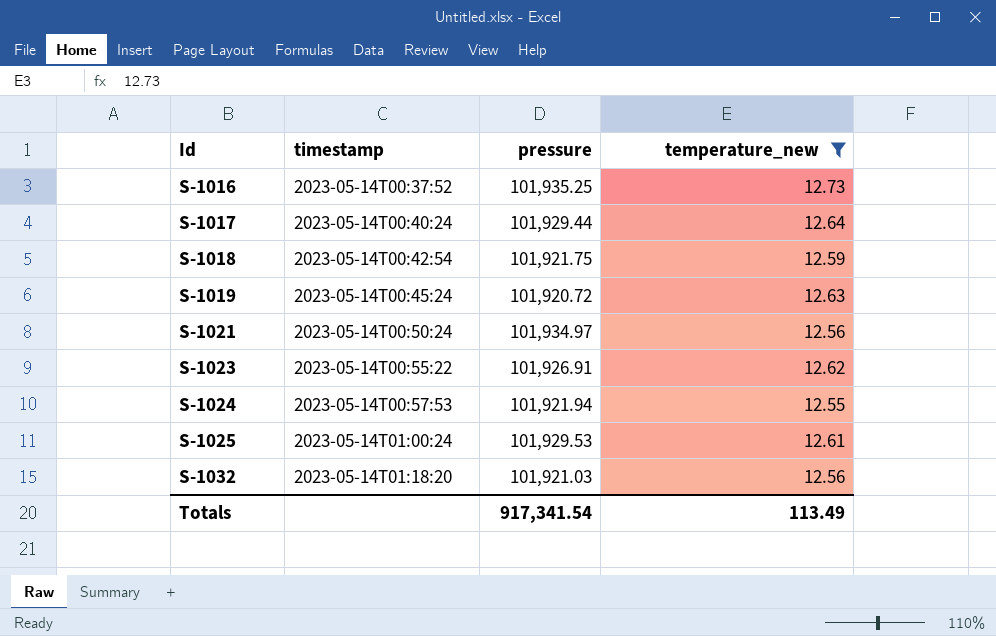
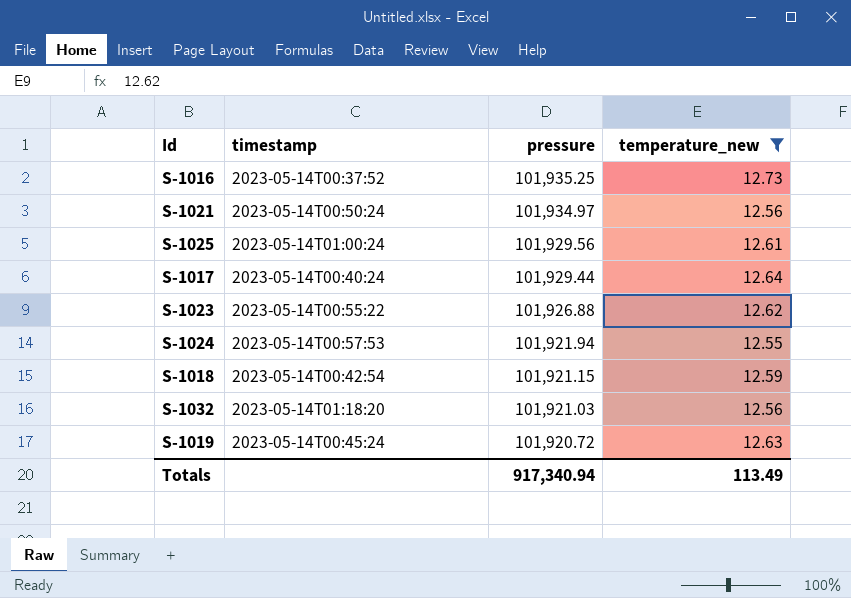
row order: Id ascending -> pressure descending
S-1025 | pressure: 101,929.53 -> 101,929.56
S-1023 | pressure: 101,926.91 -> 101,926.88
S-1018 | pressure: 101,921.75 -> 101,921.15
Totals | pressure: 917,341.54 -> 917,340.94

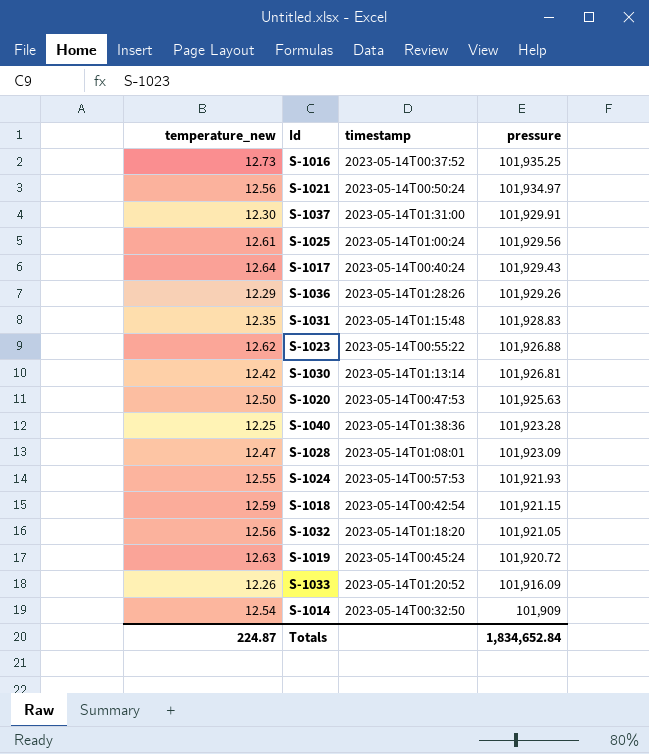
filter: temperature_new >= 12.55 -> none
column temperature_new | position: 4 -> 1
S-1017 | pressure: 101,929.44 -> 101,929.43
S-1024 | pressure: 101,921.94 -> 101,921.93
S-1032 | pressure: 101,921.03 -> 101,921.05
Totals | temperature_new: 113.49 -> 224.87
Totals | pressure: 917,340.94 -> 1,834,652.84

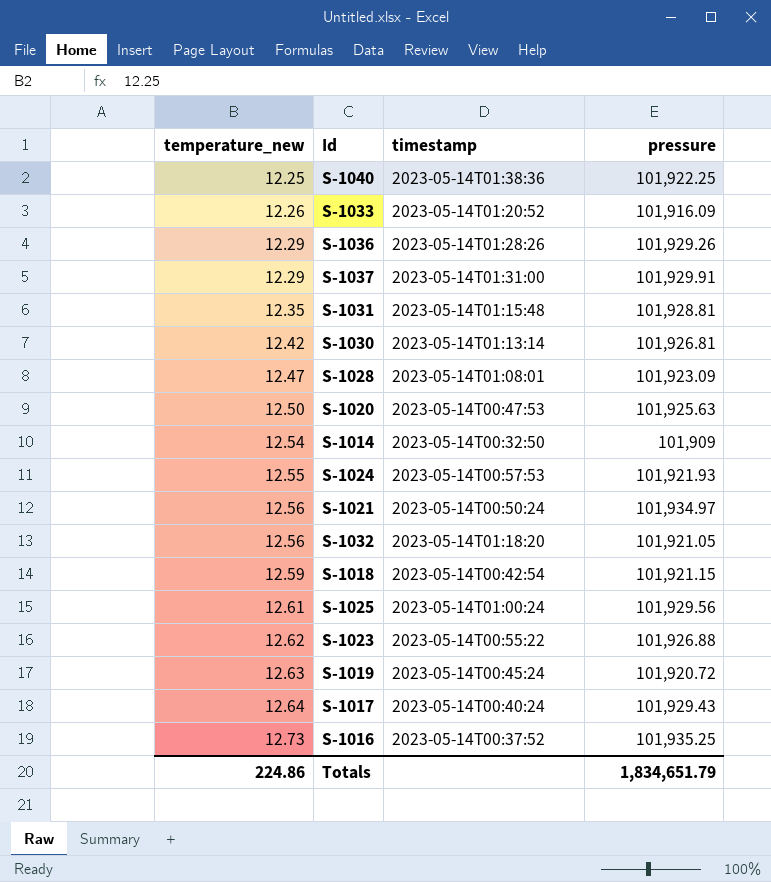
row order: pressure descending -> temperature_new ascending
S-1040 | pressure: 101,923.28 -> 101,922.25
S-1037 | temperature_new: 12.30 -> 12.29
S-1031 | pressure: 101,928.83 -> 101,928.81
Totals | temperature_new: 224.87 -> 224.86
Totals | pressure: 1,834,652.84 -> 1,834,651.79

